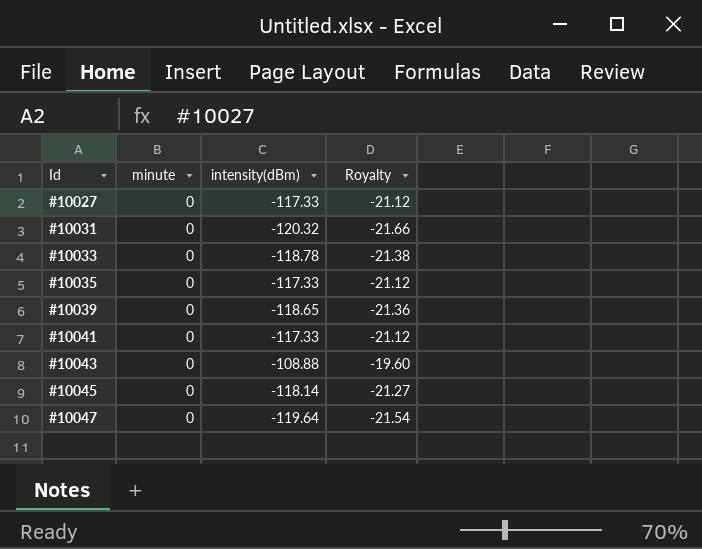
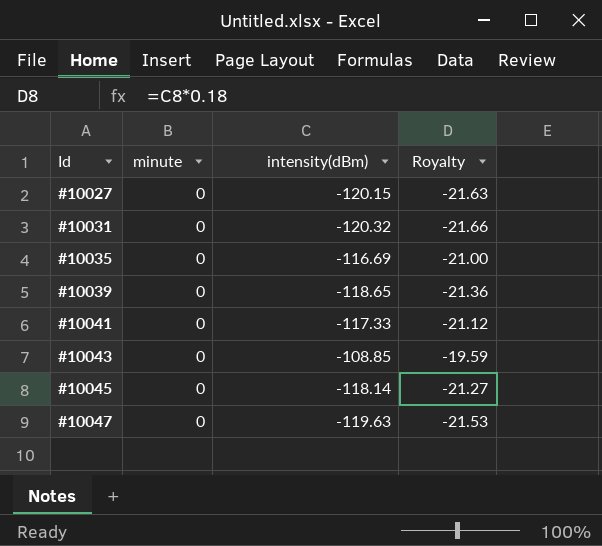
row #10033: 0 | -118.78 | -21.38 -> none
#10027 | intensity(dBm): -117.33 -> -120.15
#10027 | Royalty: -21.12 -> -21.63
#10035 | intensity(dBm): -117.33 -> -116.69
#10035 | Royalty: -21.12 -> -21.00
#10043 | intensity(dBm): -108.88 -> -108.85
#10043 | Royalty: -19.60 -> -19.59
#10047 | intensity(dBm): -119.64 -> -119.63
#10047 | Royalty: -21.54 -> -21.53

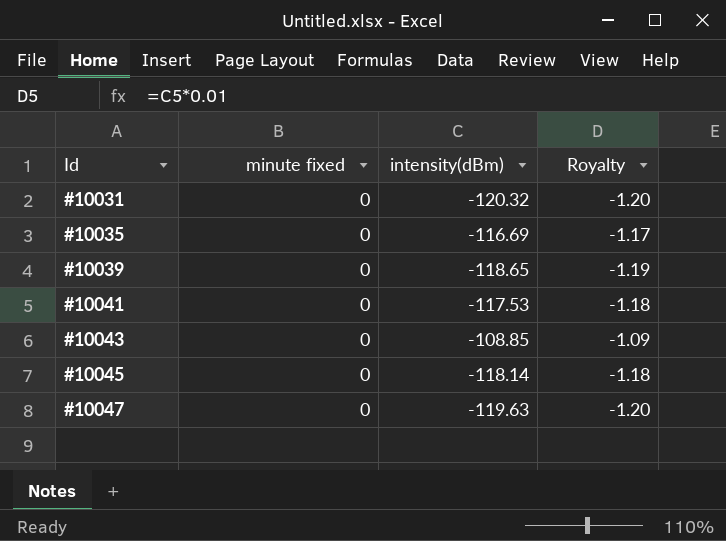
column name: minute -> minute fixed
column Royalty | formula: [intensity(dBm)] * 0.18 -> [intensity(dBm)] * 0.01
row #10027: 0 | -120.15 | -21.63 -> none
#10041 | intensity(dBm): -117.33 -> -117.53

